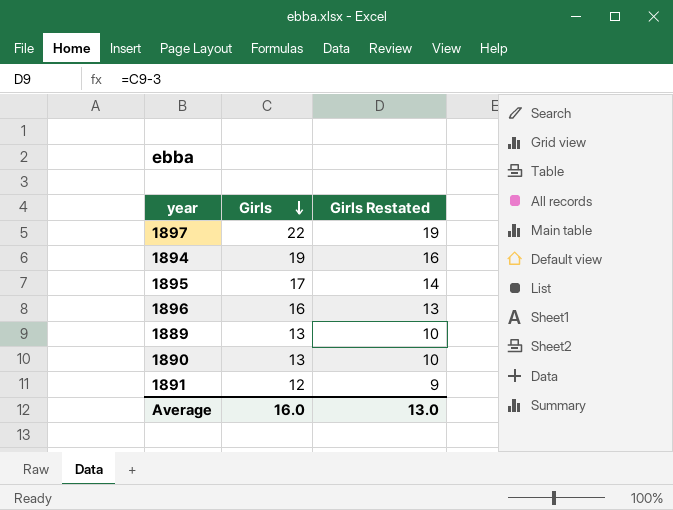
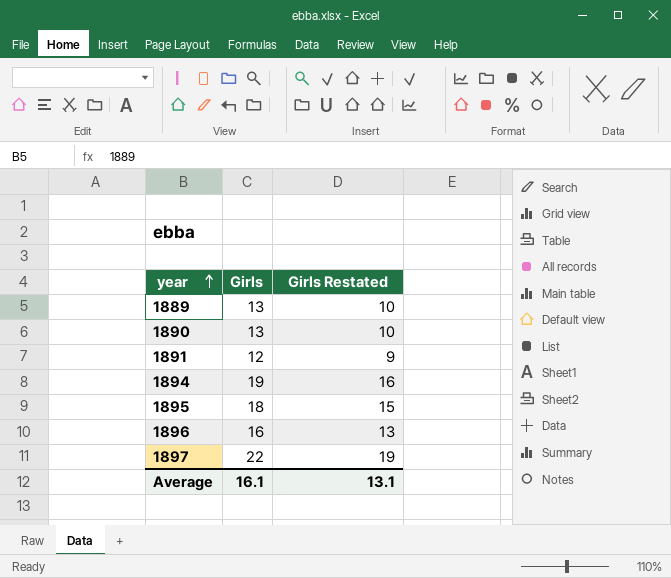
row order: Girls descending -> year ascending
1895 | Girls: 17 -> 18
1895 | Girls Restated: 14 -> 15
Average | Girls: 16.0 -> 16.1
Average | Girls Restated: 13.0 -> 13.1

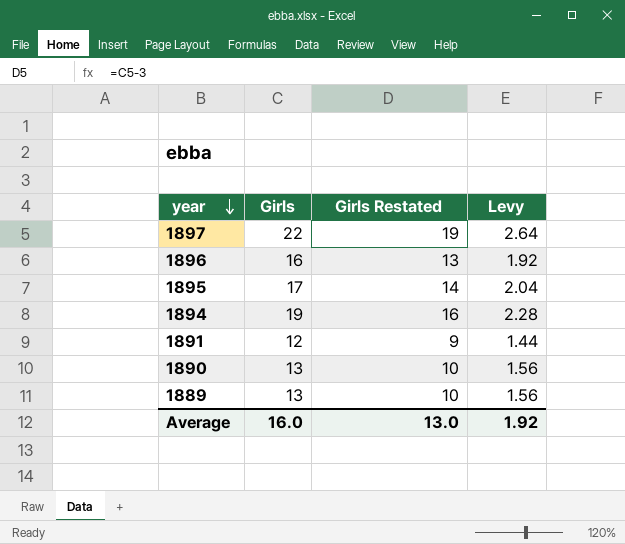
row order: year ascending -> year descending
column Levy | formula: none -> [Girls] * 0.12
1895 | Girls: 18 -> 17
1895 | Girls Restated: 15 -> 14
Average | Girls: 16.1 -> 16.0
Average | Girls Restated: 13.1 -> 13.0

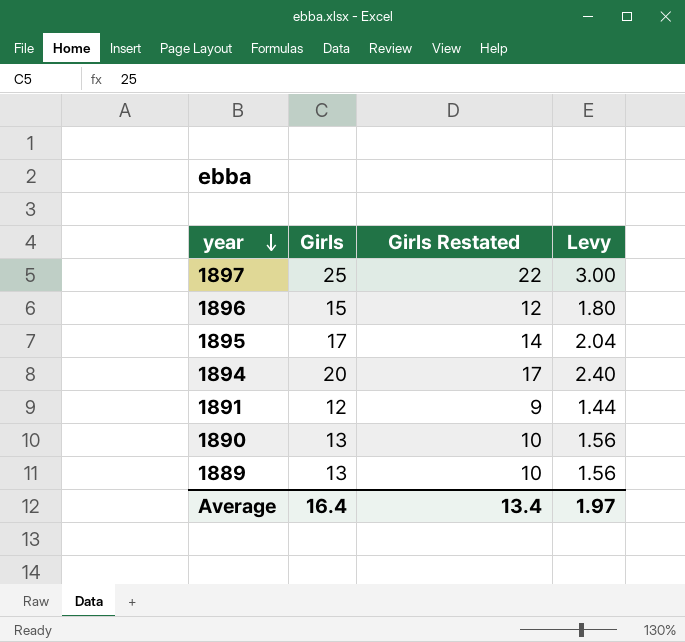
1897 | Girls: 22 -> 25
1897 | Girls Restated: 19 -> 22
1897 | Levy: 2.64 -> 3.00
1896 | Girls: 16 -> 15
1896 | Girls Restated: 13 -> 12
1896 | Levy: 1.92 -> 1.80
1894 | Girls: 19 -> 20
1894 | Girls Restated: 16 -> 17
1894 | Levy: 2.28 -> 2.40
Average | Girls: 16.0 -> 16.4
Average | Girls Restated: 13.0 -> 13.4
Average | Levy: 1.92 -> 1.97

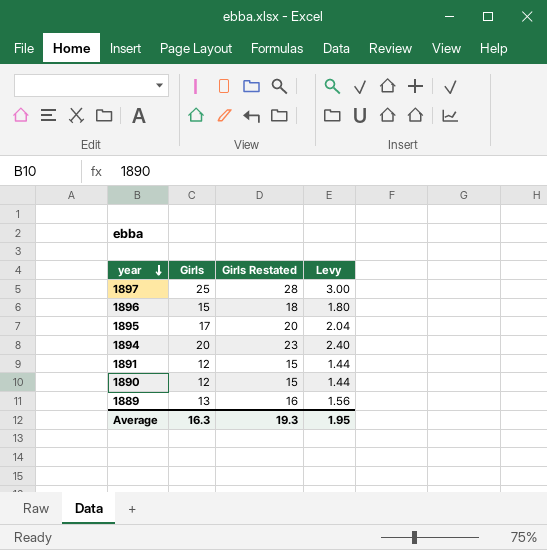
column Girls Restated | formula: [Girls] - 3 -> [Girls] + 3
1890 | Girls: 13 -> 12
1890 | Levy: 1.56 -> 1.44
Average | Girls: 16.4 -> 16.3
Average | Girls Restated: 13.4 -> 19.3
Average | Levy: 1.97 -> 1.95

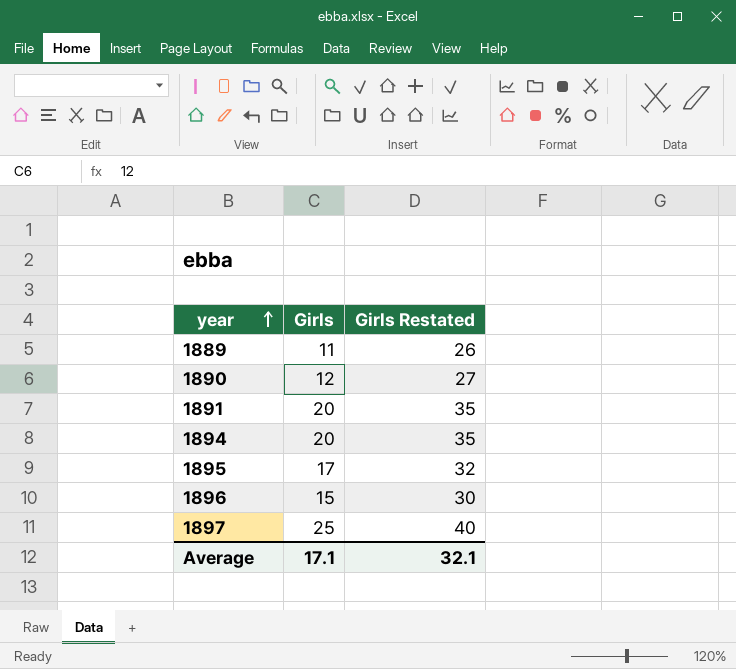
row order: year descending -> year ascending
column Levy | formula: [Girls] * 0.12 -> none
column Girls Restated | formula: [Girls] + 3 -> [Girls] + 15
1889 | Girls: 13 -> 11
1891 | Girls: 12 -> 20
Average | Girls: 16.3 -> 17.1
Average | Girls Restated: 19.3 -> 32.1

